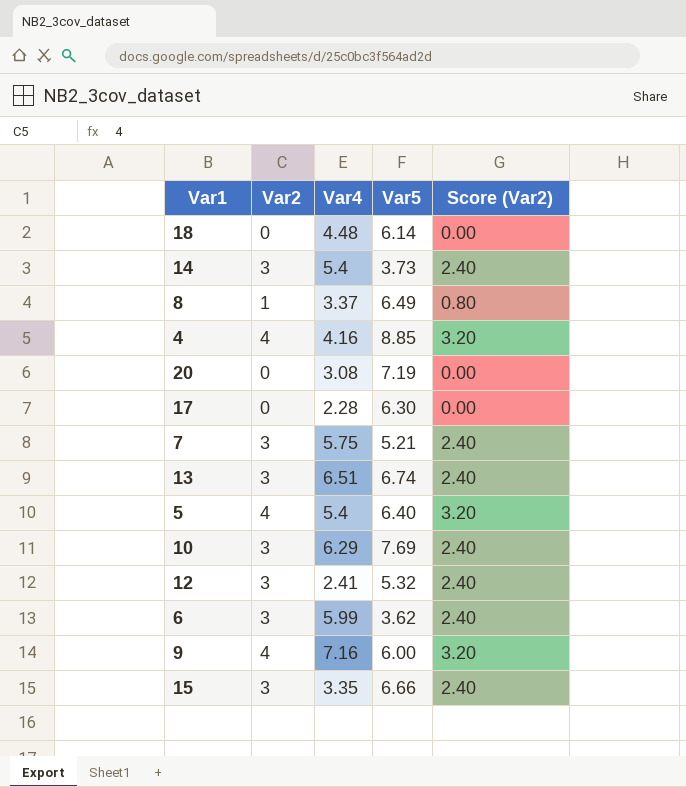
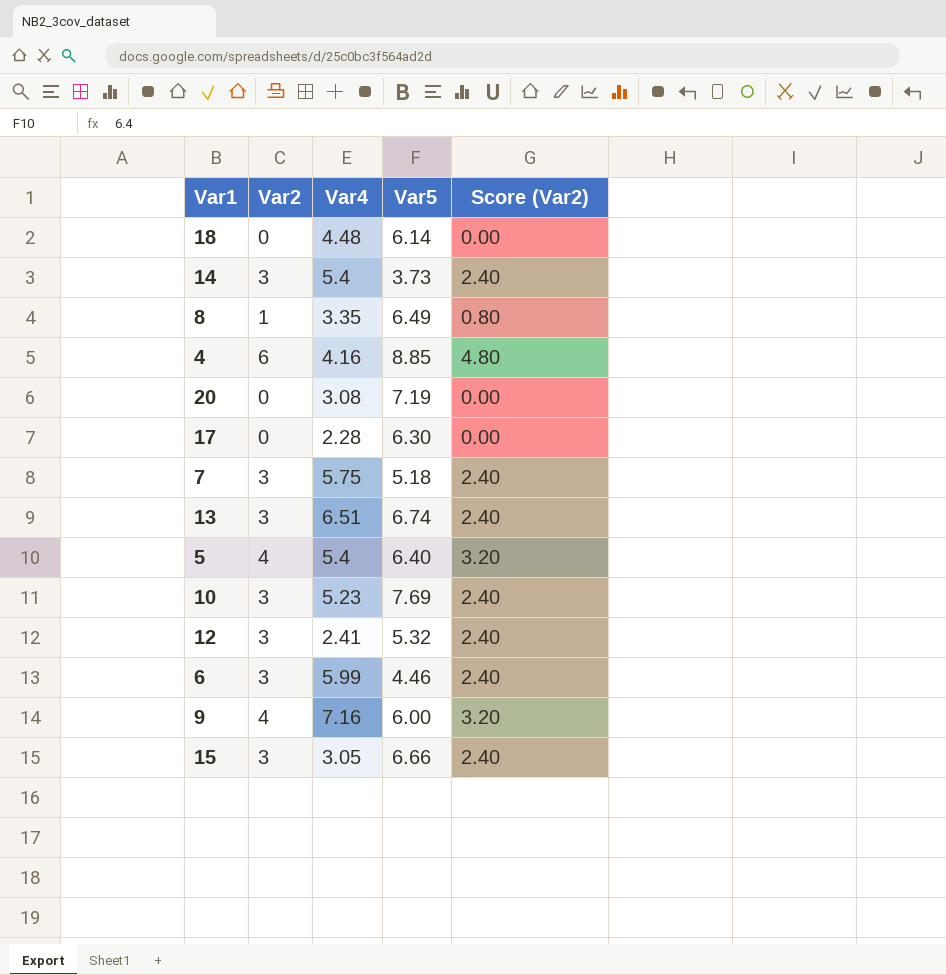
8 | Var4: 3.37 -> 3.35
4 | Var2: 4 -> 6
4 | Score (Var2): 3.20 -> 4.80
7 | Var5: 5.21 -> 5.18
10 | Var4: 6.29 -> 5.23
6 | Var5: 3.62 -> 4.46
15 | Var4: 3.35 -> 3.05

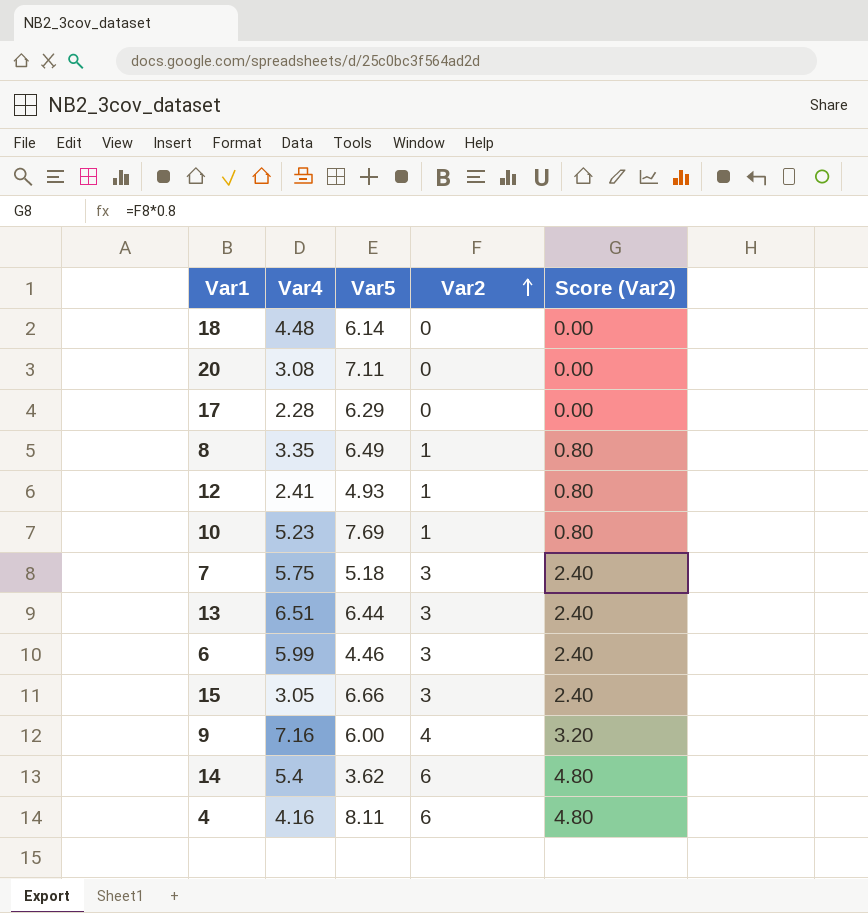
row order: none -> Var2 ascending
column Var2 | position: 2 -> 4
row 5: 4 | 5.4 | 6.40 | 3.20 -> none
20 | Var5: 7.19 -> 7.11
17 | Var5: 6.30 -> 6.29
12 | Var5: 5.32 -> 4.93
12 | Var2: 3 -> 1
12 | Score (Var2): 2.40 -> 0.80
10 | Var2: 3 -> 1
10 | Score (Var2): 2.40 -> 0.80
13 | Var5: 6.74 -> 6.44
14 | Var5: 3.73 -> 3.62
14 | Var2: 3 -> 6
14 | Score (Var2): 2.40 -> 4.80
4 | Var5: 8.85 -> 8.11

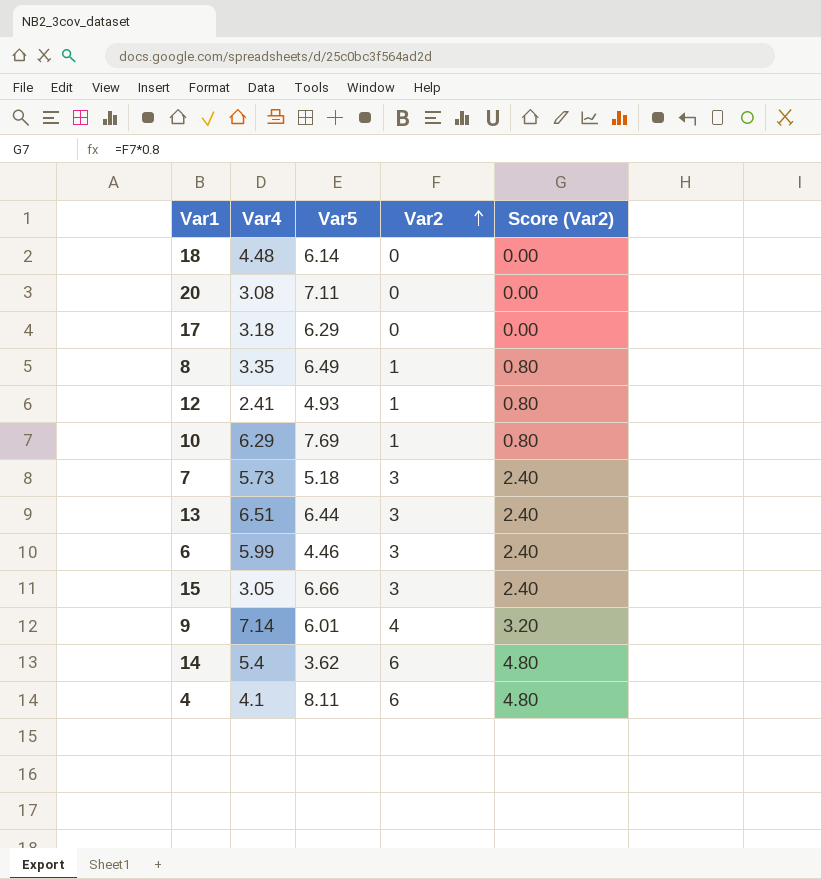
17 | Var4: 2.28 -> 3.18
10 | Var4: 5.23 -> 6.29
7 | Var4: 5.75 -> 5.73
9 | Var4: 7.16 -> 7.14
9 | Var5: 6.00 -> 6.01
4 | Var4: 4.16 -> 4.1

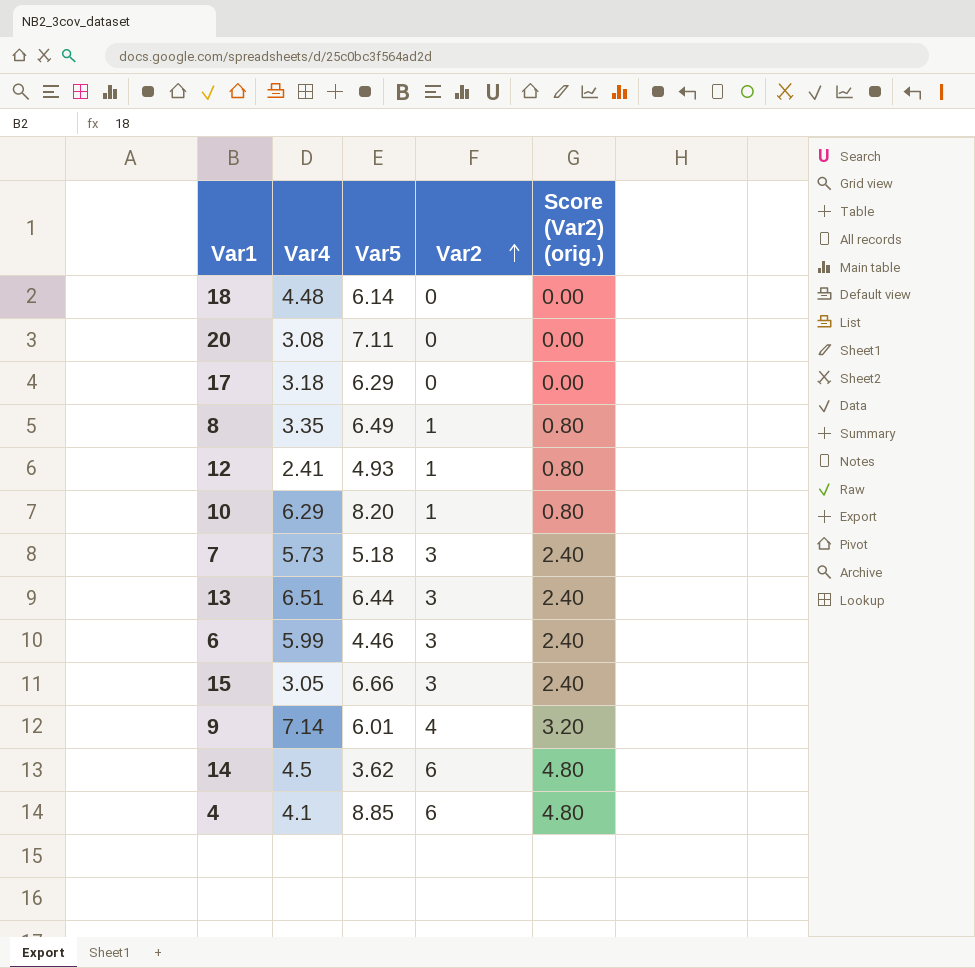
column name: Score (Var2) -> Score (Var2) (orig.)
10 | Var5: 7.69 -> 8.20
14 | Var4: 5.4 -> 4.5
4 | Var5: 8.11 -> 8.85

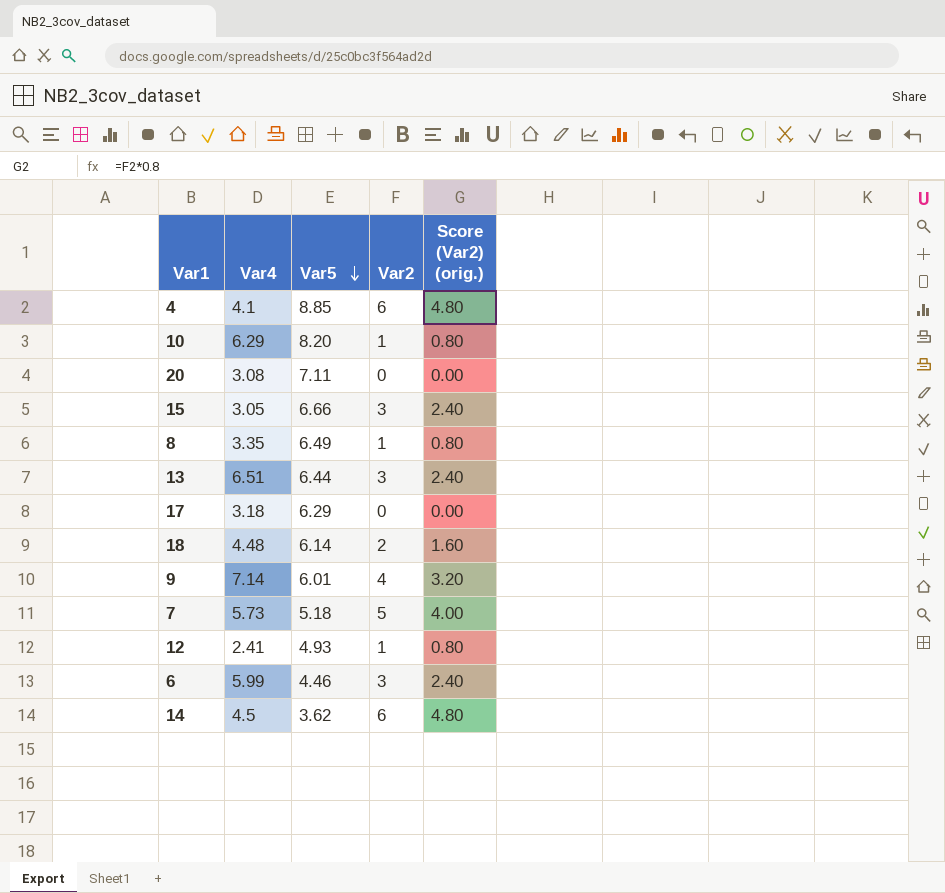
row order: Var2 ascending -> Var5 descending
18 | Var2: 0 -> 2
18 | Score (Var2) (orig.): 0.00 -> 1.60
7 | Var2: 3 -> 5
7 | Score (Var2) (orig.): 2.40 -> 4.00

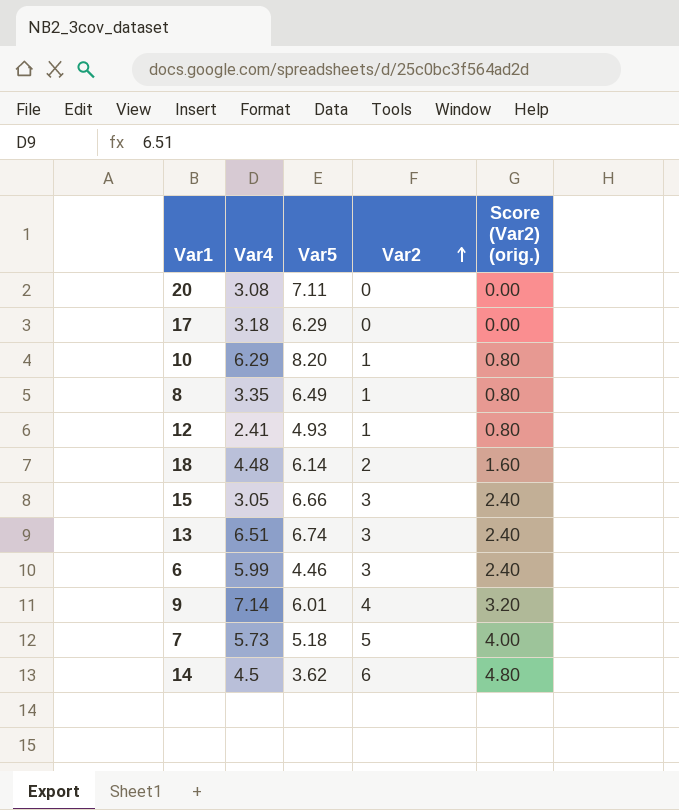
row order: Var5 descending -> Var2 ascending
row 4: 4.1 | 8.85 | 6 | 4.80 -> none
13 | Var5: 6.44 -> 6.74

